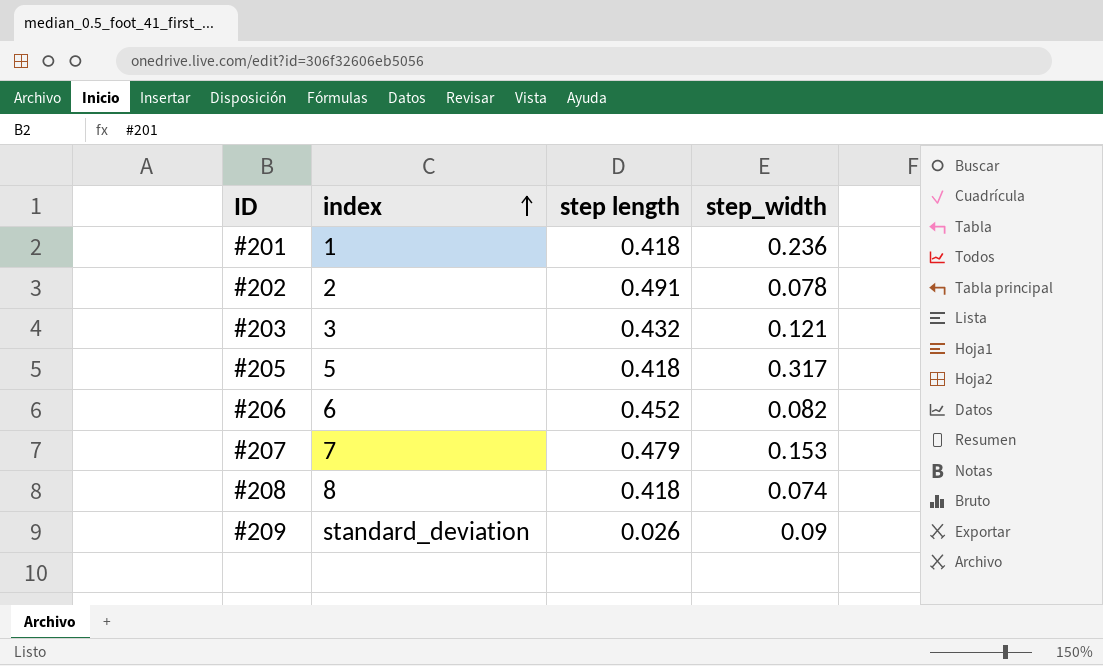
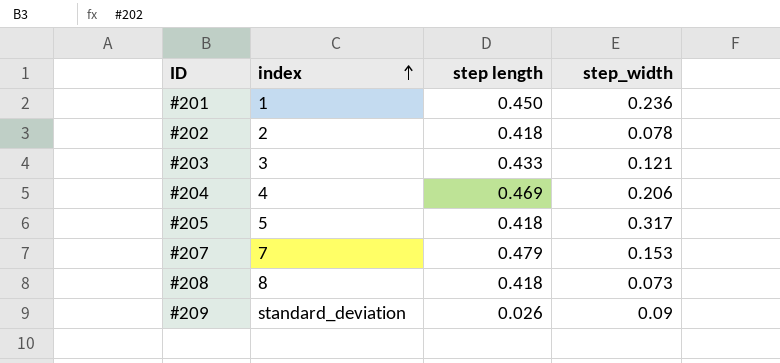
row #206: 6 | 0.452 | 0.082 -> none
#201 | step length: 0.418 -> 0.450
#202 | step length: 0.491 -> 0.418
#203 | step length: 0.432 -> 0.433
row #204: none -> 4 | 0.469 | 0.206
#208 | step_width: 0.074 -> 0.073

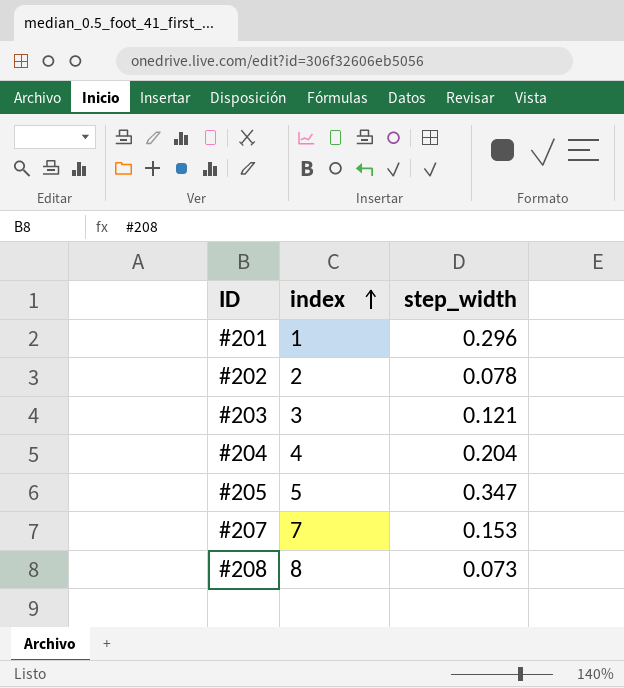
column step length | position: 3 -> none
row #209: standard_deviation | 0.026 | 0.09 -> none
#201 | step_width: 0.236 -> 0.296
#204 | step_width: 0.206 -> 0.204
#205 | step_width: 0.317 -> 0.347

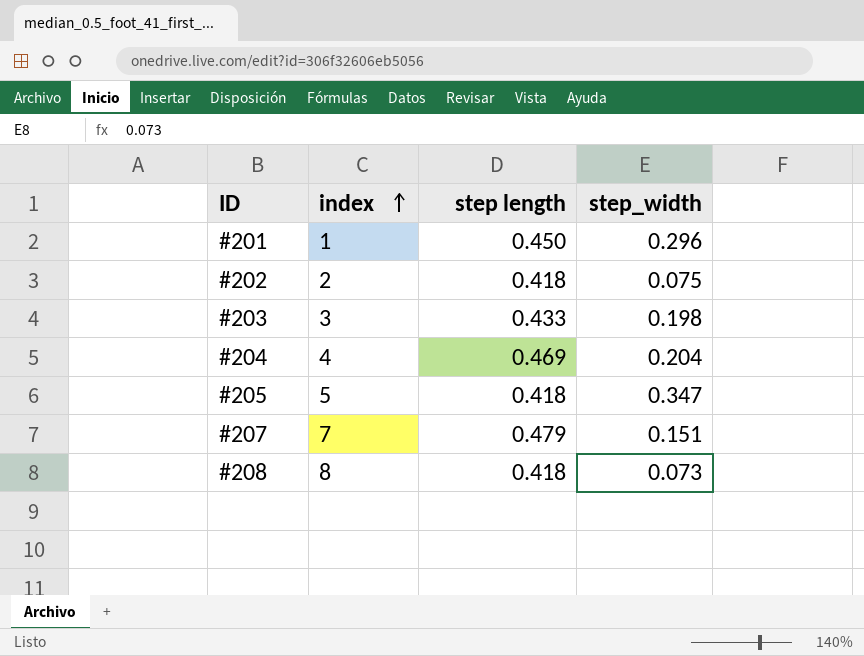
column step length | position: none -> 3
#202 | step_width: 0.078 -> 0.075
#203 | step_width: 0.121 -> 0.198
#207 | step_width: 0.153 -> 0.151

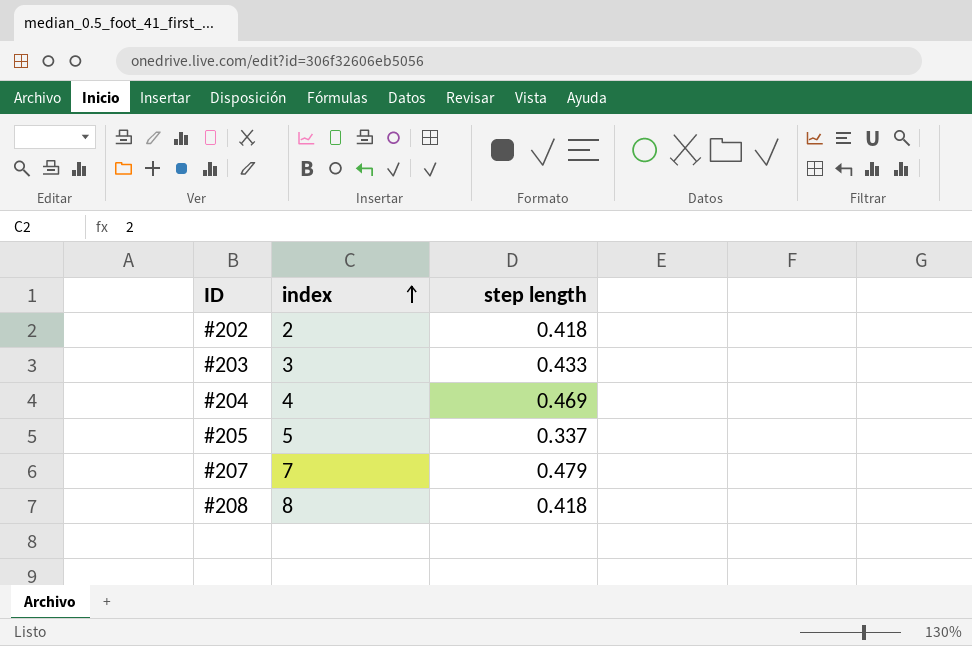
column step_width | position: 4 -> none
row #201: 1 | 0.450 | 0.296 -> none
#205 | step length: 0.418 -> 0.337

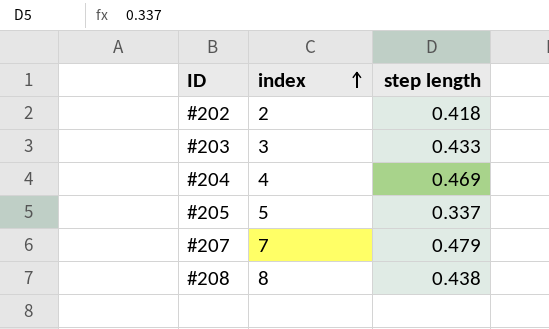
#208 | step length: 0.418 -> 0.438

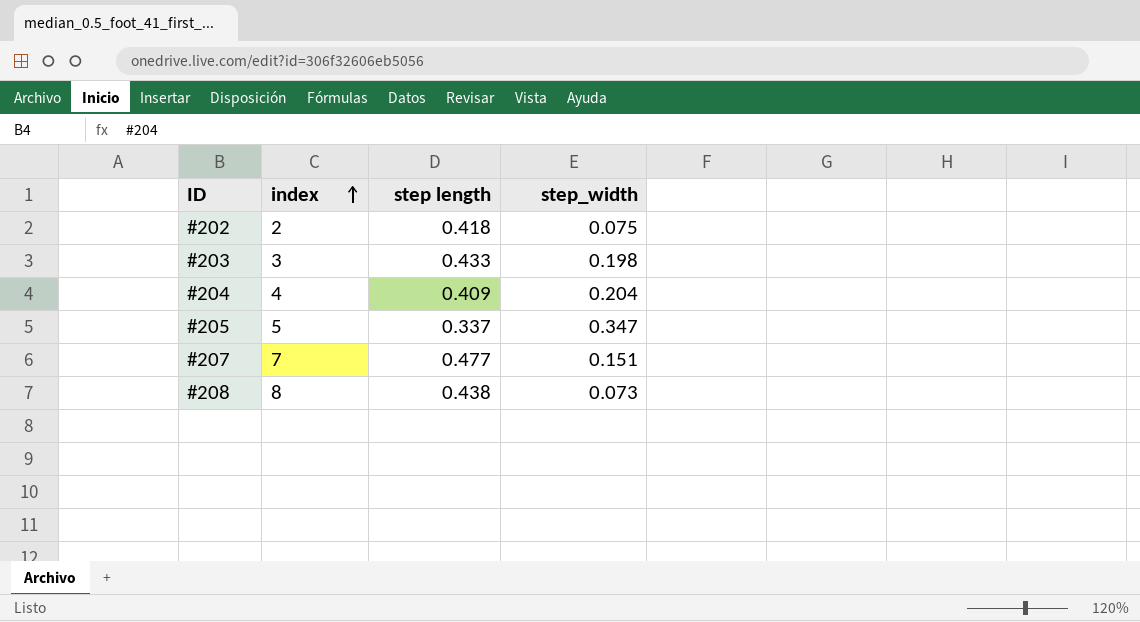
column step_width | position: none -> 4
#204 | step length: 0.469 -> 0.409
#207 | step length: 0.479 -> 0.477

